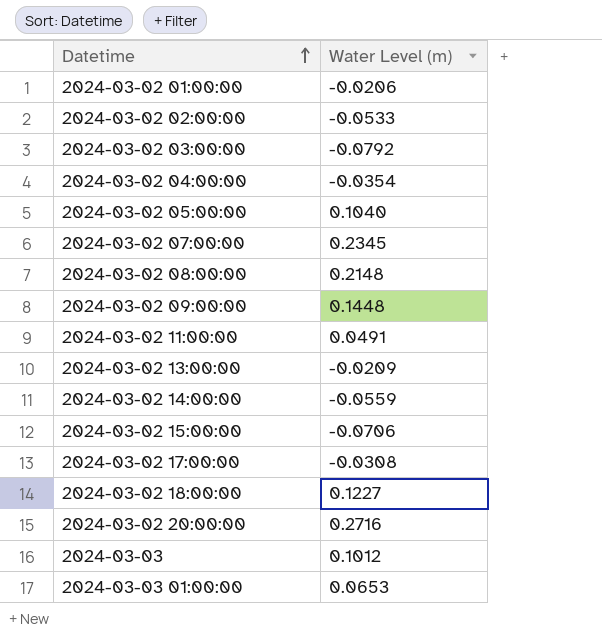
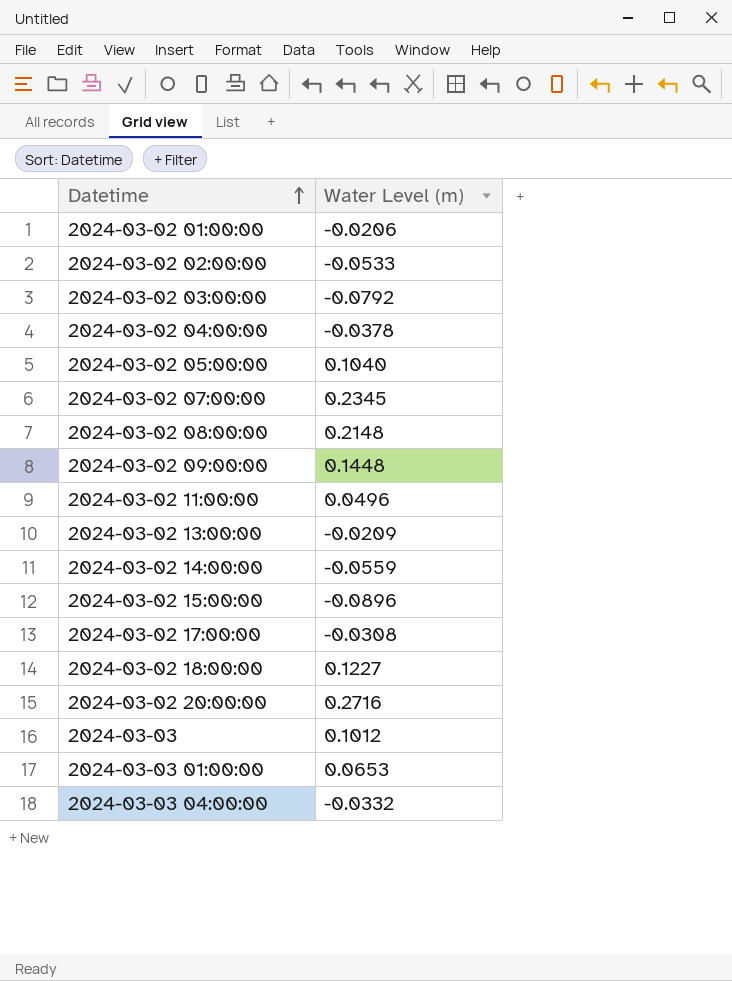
2024-03-02 04:00:00 | Water Level (m): -0.0354 -> -0.0378
2024-03-02 11:00:00 | Water Level (m): 0.0491 -> 0.0496
2024-03-02 15:00:00 | Water Level (m): -0.0706 -> -0.0896
row 2024-03-03 04:00:00: none -> -0.0332

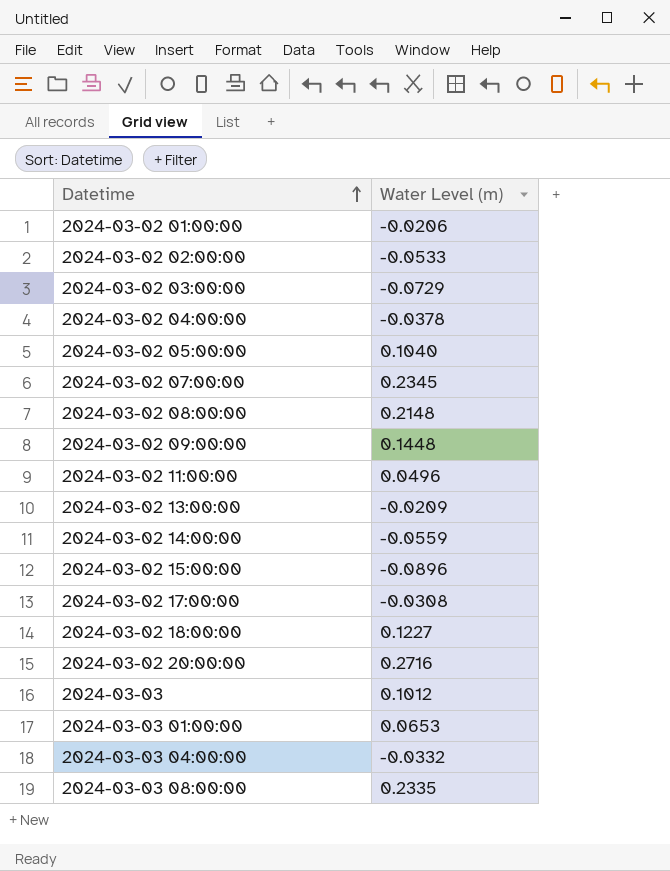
2024-03-02 03:00:00 | Water Level (m): -0.0792 -> -0.0729
row 2024-03-03 08:00:00: none -> 0.2335

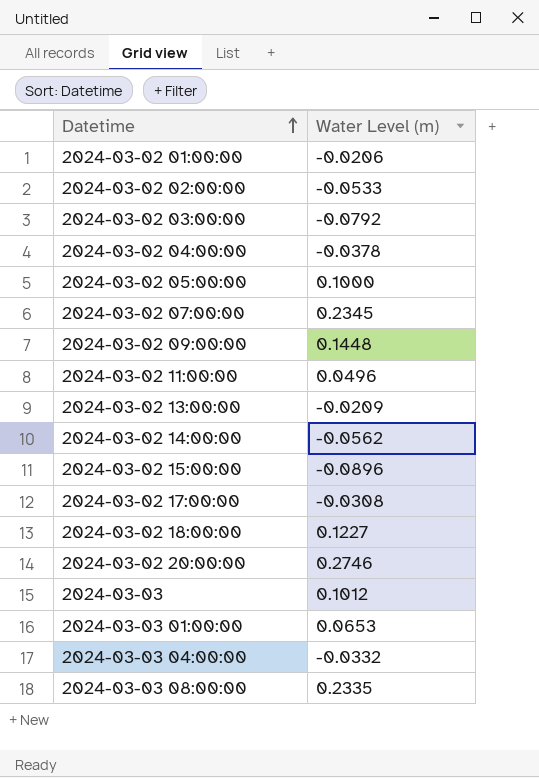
row 2024-03-02 08:00:00: 0.2148 -> none
2024-03-02 03:00:00 | Water Level (m): -0.0729 -> -0.0792
2024-03-02 05:00:00 | Water Level (m): 0.1040 -> 0.1000
2024-03-02 14:00:00 | Water Level (m): -0.0559 -> -0.0562
2024-03-02 20:00:00 | Water Level (m): 0.2716 -> 0.2746

